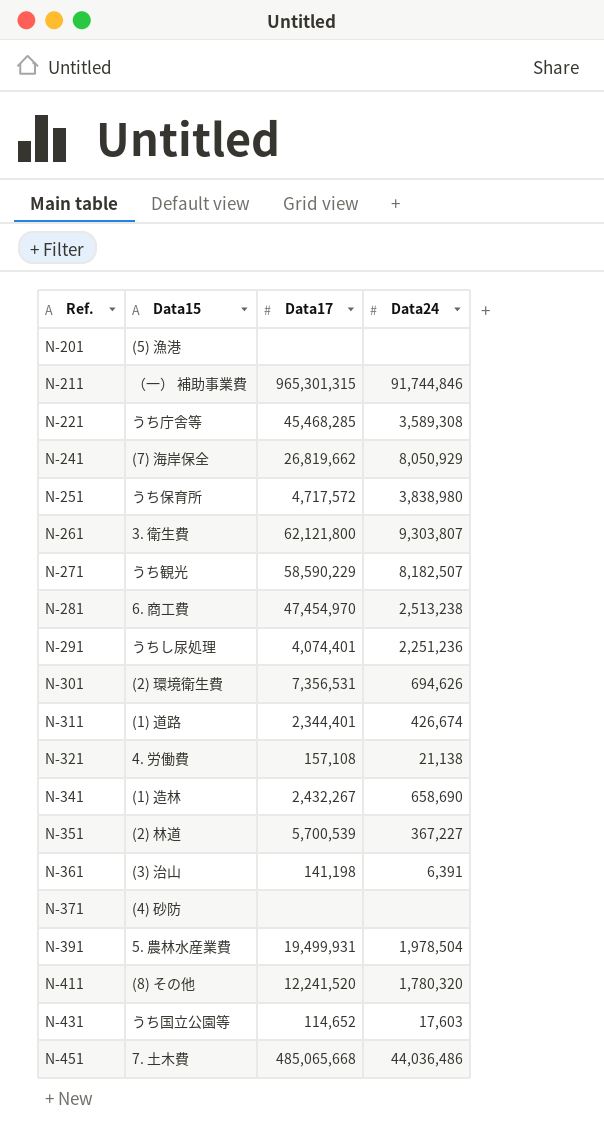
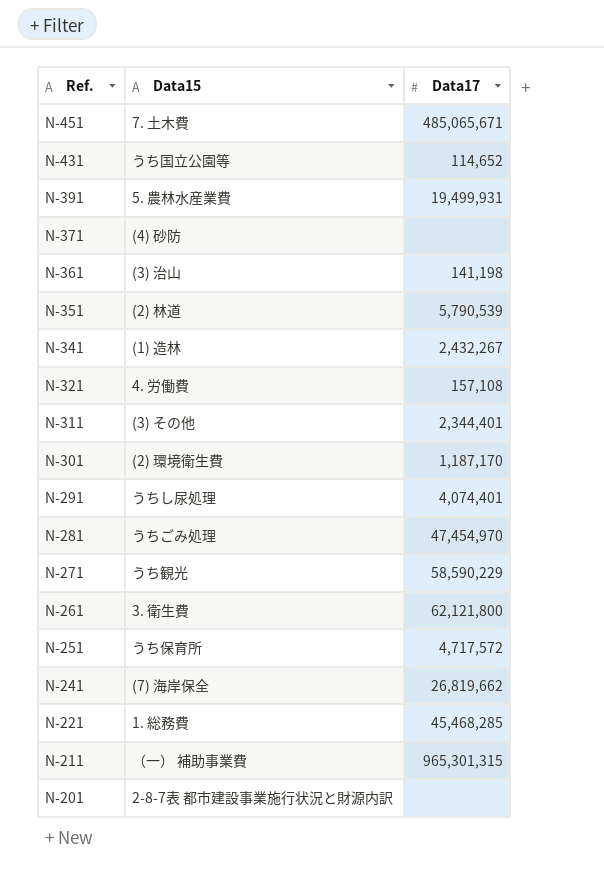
row order: Ref. ascending -> Ref. descending
column Data24 | position: 4 -> none
row N-411: (8) その他 | 12,241,520 | 1,780,320 -> none
N-451 | Data17: 485,065,668 -> 485,065,671
N-351 | Data17: 5,700,539 -> 5,790,539
N-311 | Data15: (1) 道路 -> (3) その他
N-301 | Data17: 7,356,531 -> 1,187,170
N-281 | Data15: 6. 商工費 -> うちごみ処理
N-221 | Data15: うち庁舎等 -> 1. 総務費
N-201 | Data15: (5) 漁港 -> 2-8-7表 都市建設事業施行状況と財源内訳

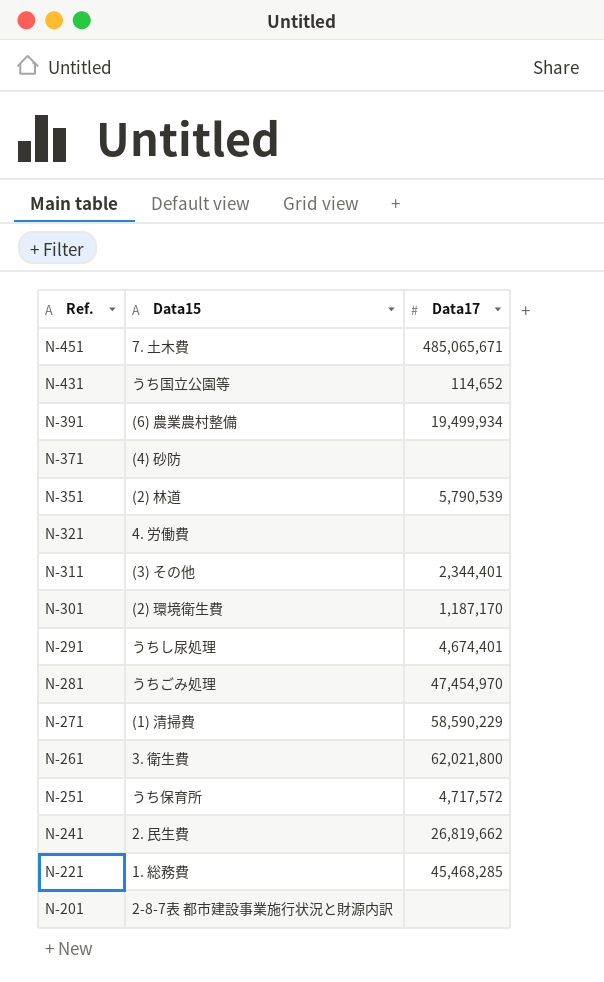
row N-361: (3) 治山 | 141,198 -> none
row N-341: (1) 造林 | 2,432,267 -> none
row N-211: （一） 補助事業費 | 965,301,315 -> none
N-391 | Data15: 5. 農林水産業費 -> (6) 農業農村整備
N-391 | Data17: 19,499,931 -> 19,499,934
N-321 | Data17: 157,108 -> none
N-291 | Data17: 4,074,401 -> 4,674,401
N-271 | Data15: うち観光 -> (1) 清掃費
N-261 | Data17: 62,121,800 -> 62,021,800
N-241 | Data15: (7) 海岸保全 -> 2. 民生費

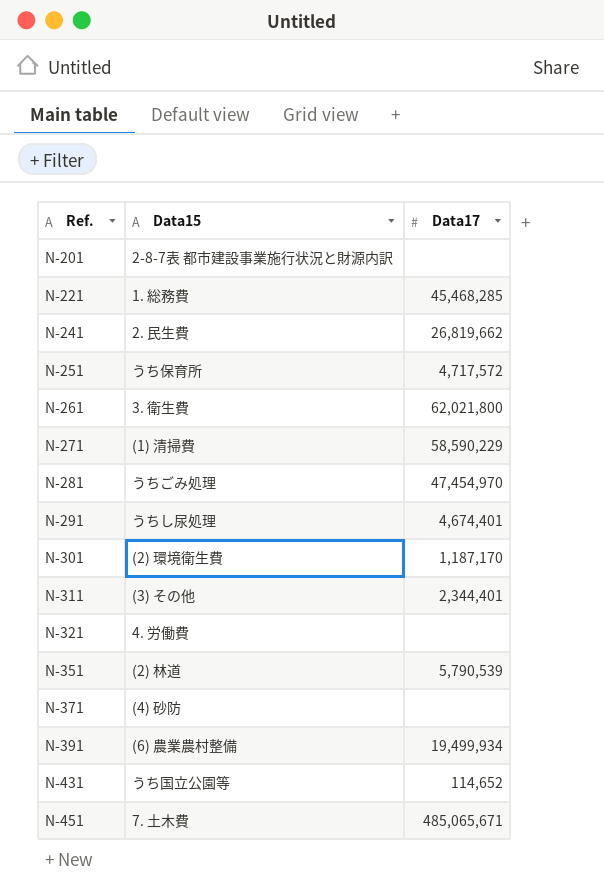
row order: Ref. descending -> Ref. ascending

